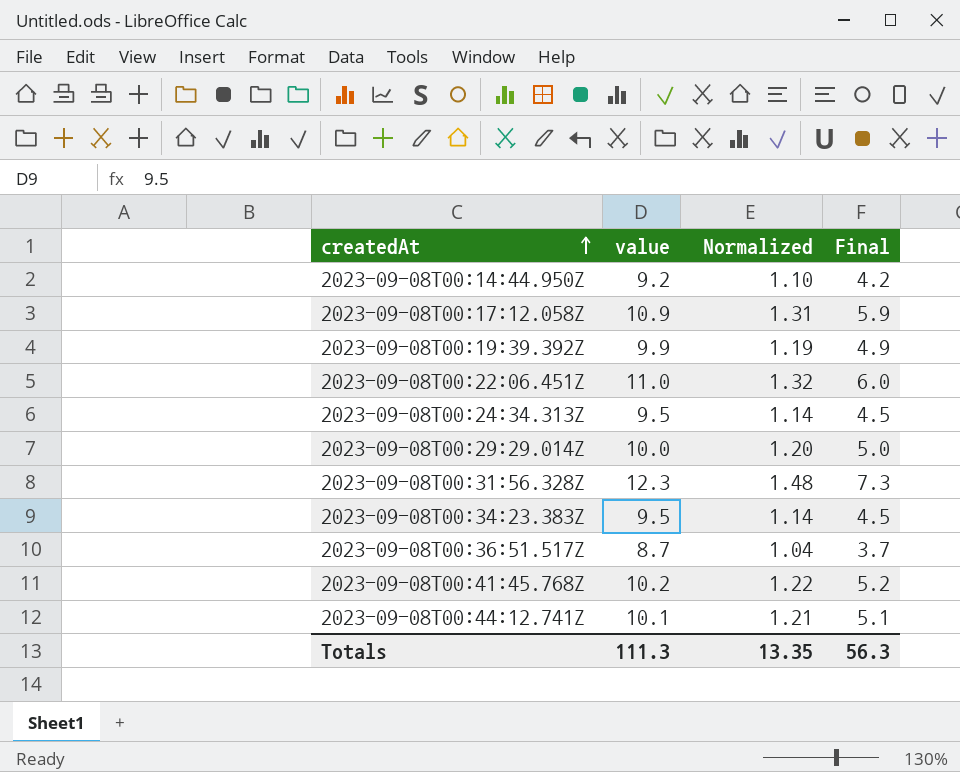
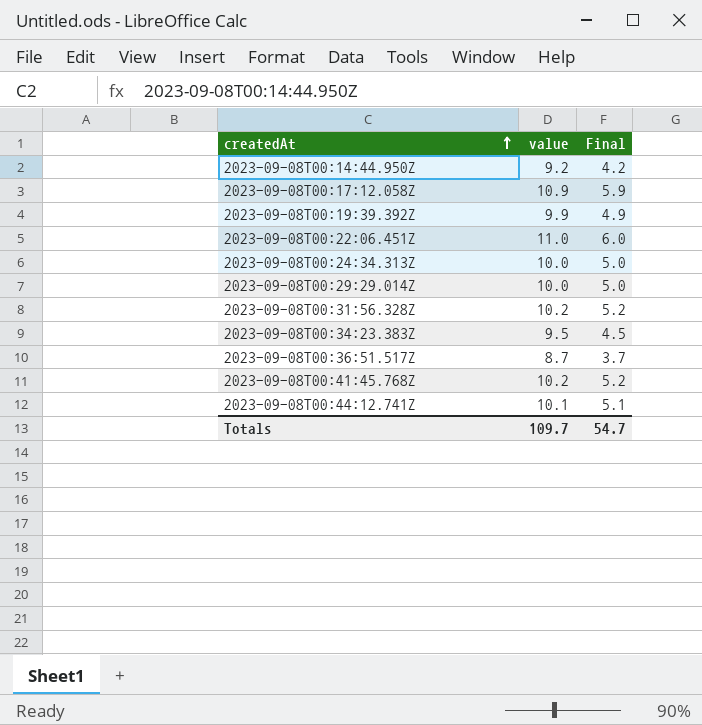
column Normalized | formula: [value] * 0.12 -> none
2023-09-08T00:24:34.313Z | value: 9.5 -> 10.0
2023-09-08T00:24:34.313Z | Final: 4.5 -> 5.0
2023-09-08T00:31:56.328Z | value: 12.3 -> 10.2
2023-09-08T00:31:56.328Z | Final: 7.3 -> 5.2
Totals | value: 111.3 -> 109.7
Totals | Final: 56.3 -> 54.7

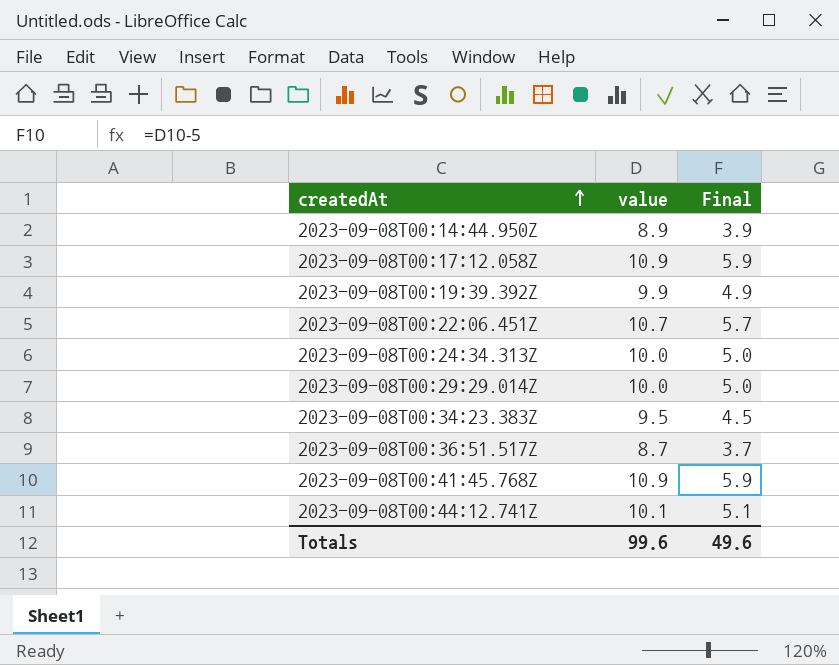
row 2023-09-08T00:31:56.328Z: 10.2 | 5.2 -> none
2023-09-08T00:14:44.950Z | value: 9.2 -> 8.9
2023-09-08T00:14:44.950Z | Final: 4.2 -> 3.9
2023-09-08T00:22:06.451Z | value: 11.0 -> 10.7
2023-09-08T00:22:06.451Z | Final: 6.0 -> 5.7
2023-09-08T00:41:45.768Z | value: 10.2 -> 10.9
2023-09-08T00:41:45.768Z | Final: 5.2 -> 5.9
Totals | value: 109.7 -> 99.6
Totals | Final: 54.7 -> 49.6

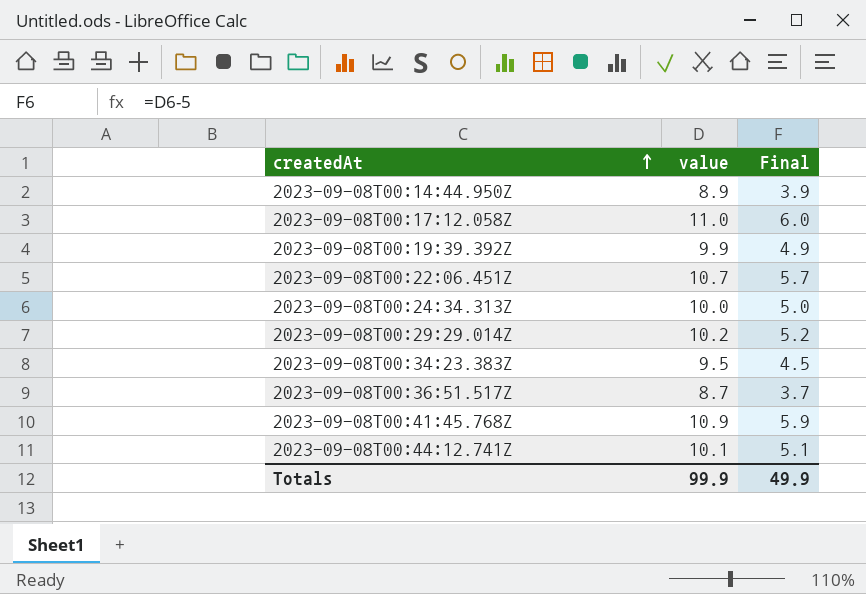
2023-09-08T00:17:12.058Z | value: 10.9 -> 11.0
2023-09-08T00:17:12.058Z | Final: 5.9 -> 6.0
2023-09-08T00:29:29.014Z | value: 10.0 -> 10.2
2023-09-08T00:29:29.014Z | Final: 5.0 -> 5.2
Totals | value: 99.6 -> 99.9
Totals | Final: 49.6 -> 49.9

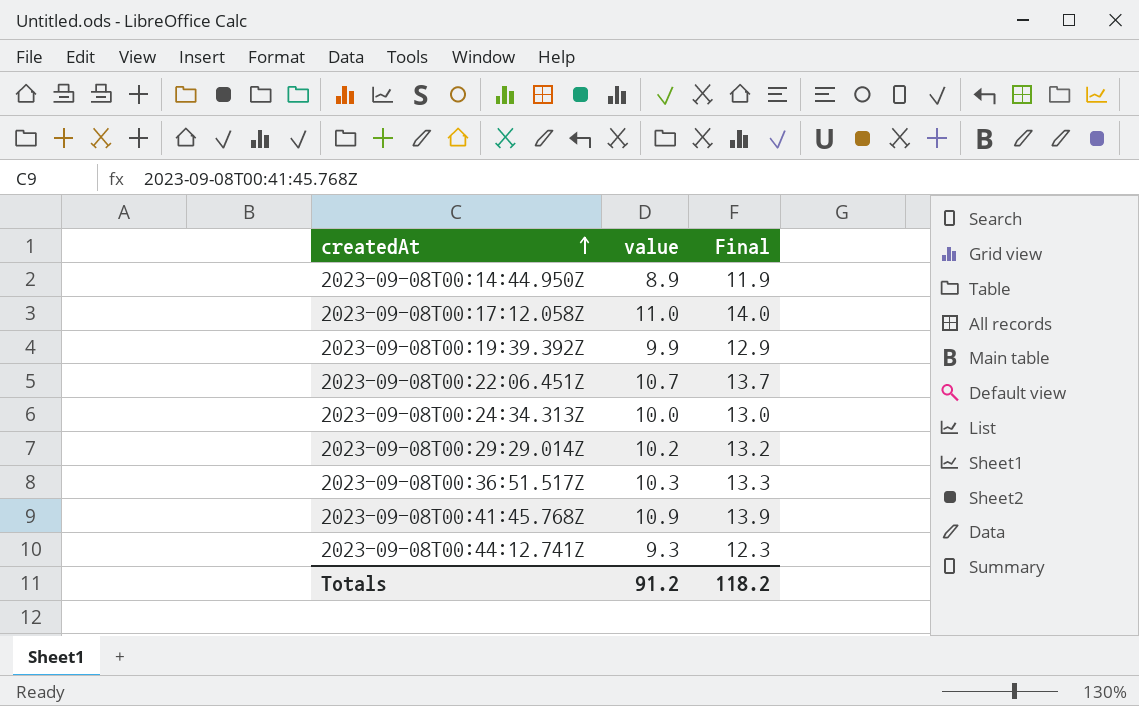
column Final | formula: [value] - 5 -> [value] + 3
row 2023-09-08T00:34:23.383Z: 9.5 | 4.5 -> none
2023-09-08T00:36:51.517Z | value: 8.7 -> 10.3
2023-09-08T00:44:12.741Z | value: 10.1 -> 9.3
Totals | value: 99.9 -> 91.2
Totals | Final: 49.9 -> 118.2

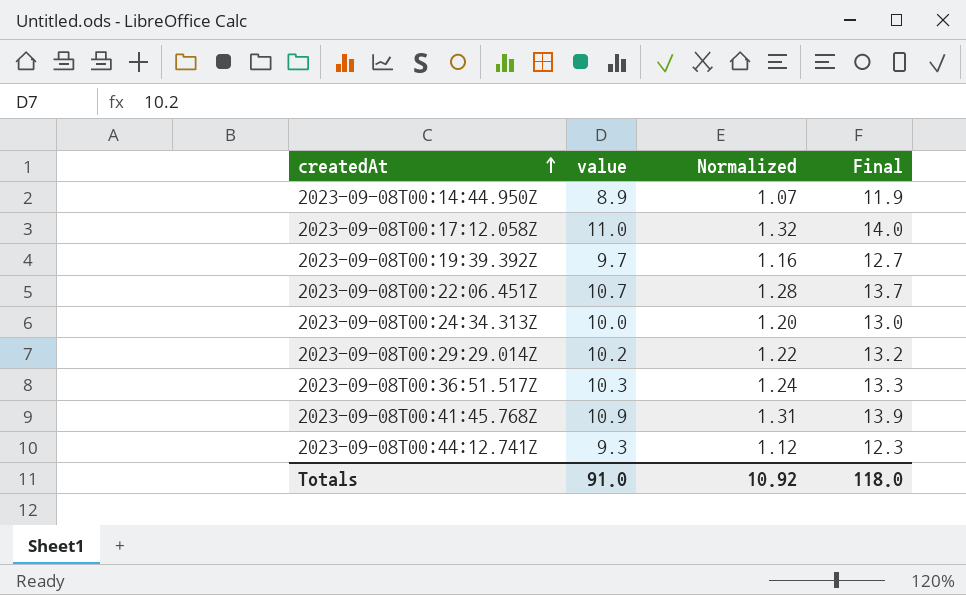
column Normalized | formula: none -> [value] * 0.12
2023-09-08T00:19:39.392Z | value: 9.9 -> 9.7
2023-09-08T00:19:39.392Z | Final: 12.9 -> 12.7
Totals | value: 91.2 -> 91.0
Totals | Final: 118.2 -> 118.0

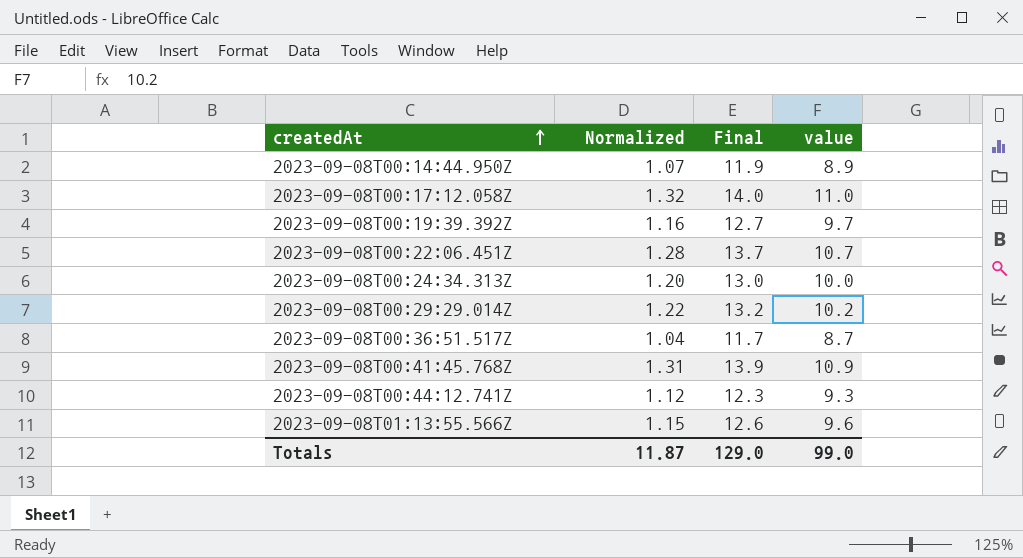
column value | position: 2 -> 4
2023-09-08T00:36:51.517Z | Normalized: 1.24 -> 1.04
2023-09-08T00:36:51.517Z | Final: 13.3 -> 11.7
2023-09-08T00:36:51.517Z | value: 10.3 -> 8.7
row 2023-09-08T01:13:55.566Z: none -> 1.15 | 12.6 | 9.6
Totals | Normalized: 10.92 -> 11.87
Totals | Final: 118.0 -> 129.0
Totals | value: 91.0 -> 99.0

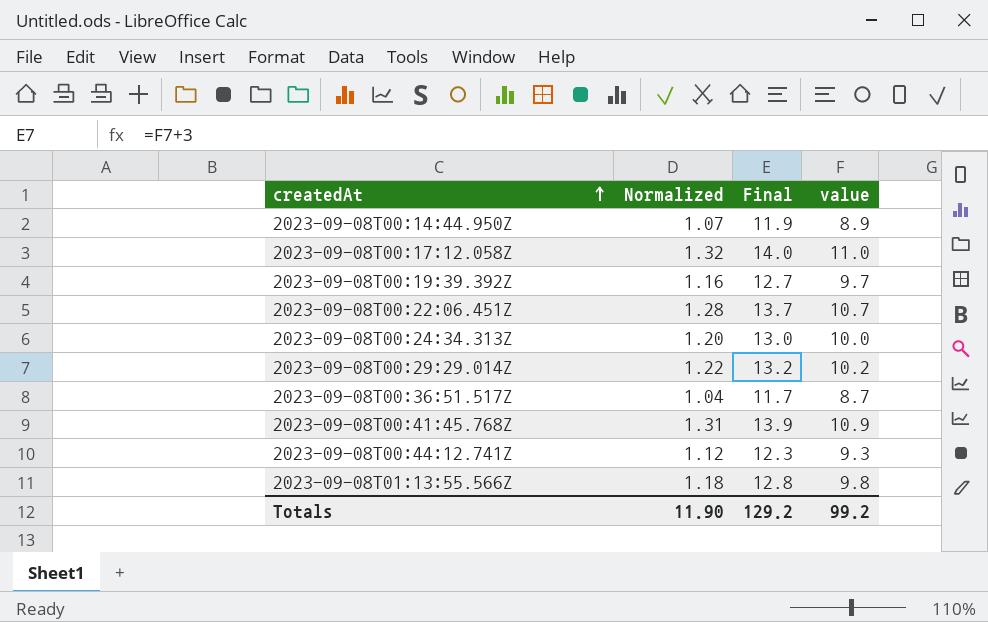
2023-09-08T01:13:55.566Z | Normalized: 1.15 -> 1.18
2023-09-08T01:13:55.566Z | Final: 12.6 -> 12.8
2023-09-08T01:13:55.566Z | value: 9.6 -> 9.8
Totals | Normalized: 11.87 -> 11.90
Totals | Final: 129.0 -> 129.2
Totals | value: 99.0 -> 99.2

